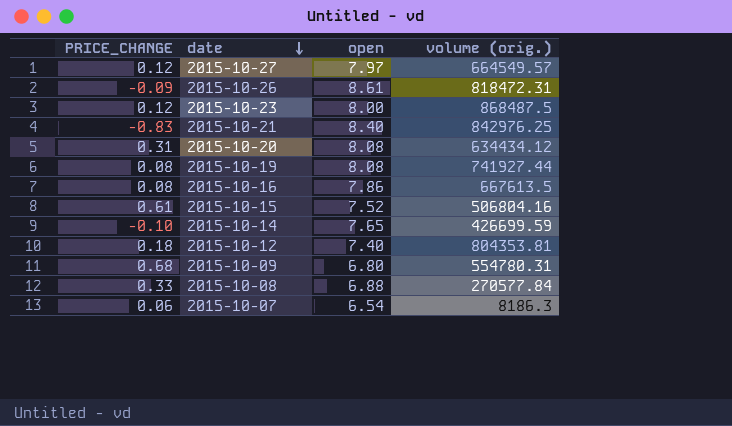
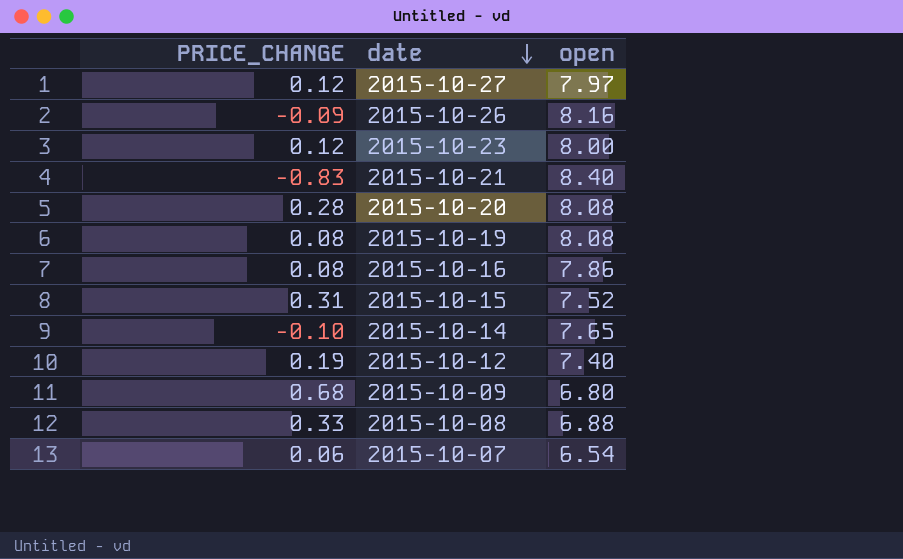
column volume (orig.) | position: 4 -> none
2015-10-26 | open: 8.61 -> 8.16
2015-10-20 | PRICE_CHANGE: 0.31 -> 0.28
2015-10-15 | PRICE_CHANGE: 0.61 -> 0.31
2015-10-12 | PRICE_CHANGE: 0.18 -> 0.19

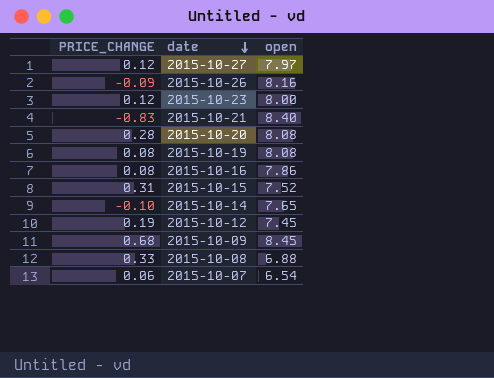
2015-10-12 | open: 7.40 -> 7.45
2015-10-09 | open: 6.80 -> 8.45

